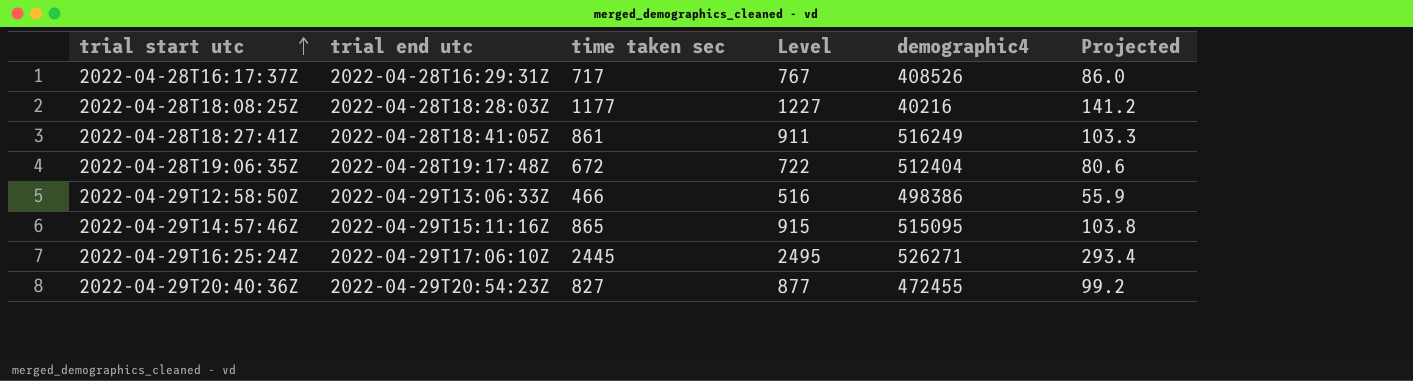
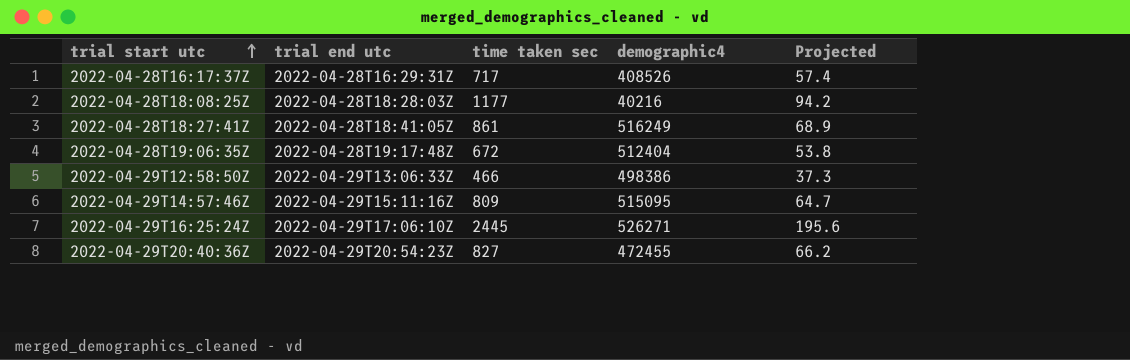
column Level | formula: [time taken sec] + 50 -> none
column Projected | formula: [time taken sec] * 0.12 -> [time taken sec] * 0.08
2022-04-29T14:57:46Z | time taken sec: 865 -> 809

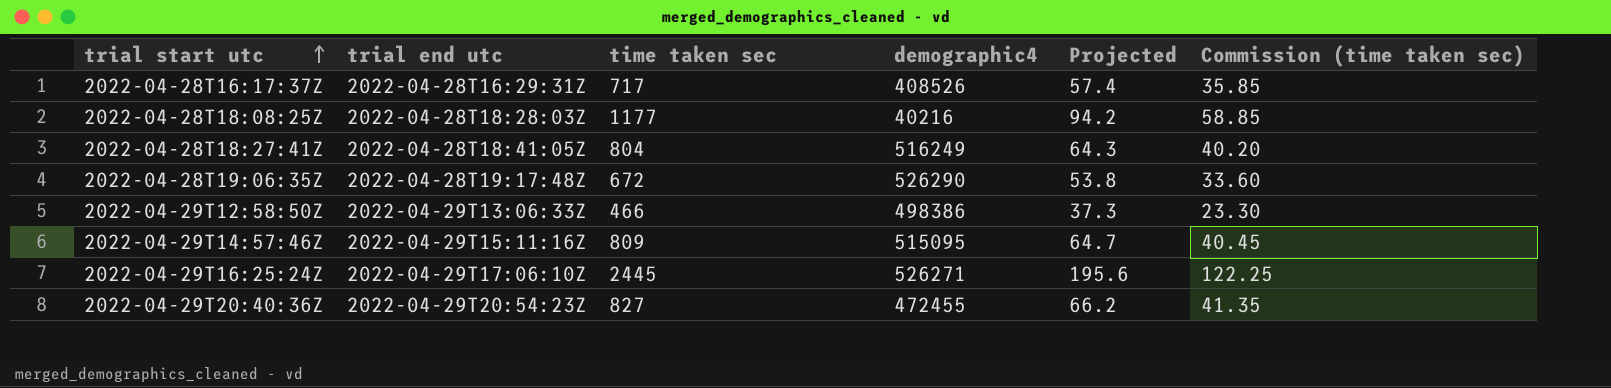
column Commission (time taken sec) | formula: none -> [time taken sec] * 0.05
2022-04-28T18:27:41Z | time taken sec: 861 -> 804
2022-04-28T18:27:41Z | Projected: 68.9 -> 64.3
2022-04-28T19:06:35Z | demographic4: 512404 -> 526290

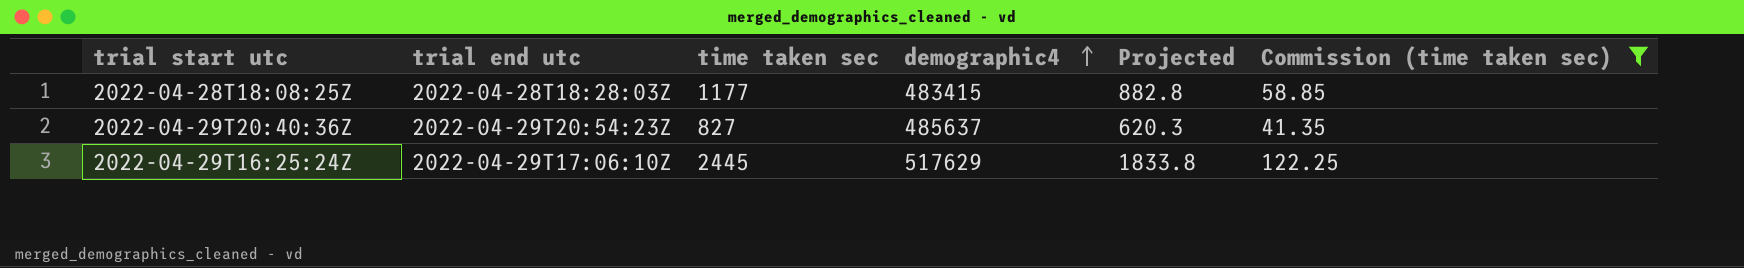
filter: none -> Commission (time taken sec) >= 41.35
row order: trial start utc ascending -> demographic4 ascending
column Projected | formula: [time taken sec] * 0.08 -> [time taken sec] * 0.75
2022-04-28T18:08:25Z | demographic4: 40216 -> 483415
2022-04-29T20:40:36Z | demographic4: 472455 -> 485637
2022-04-29T16:25:24Z | demographic4: 526271 -> 517629

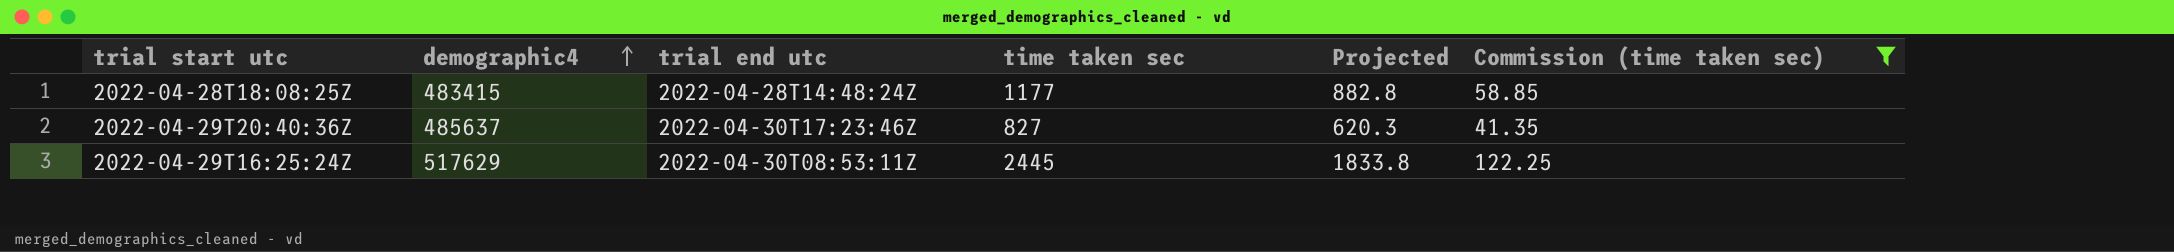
column demographic4 | position: 4 -> 2
2022-04-28T18:08:25Z | trial end utc: 2022-04-28T18:28:03Z -> 2022-04-28T14:48:24Z
2022-04-29T20:40:36Z | trial end utc: 2022-04-29T20:54:23Z -> 2022-04-30T17:23:46Z
2022-04-29T16:25:24Z | trial end utc: 2022-04-29T17:06:10Z -> 2022-04-30T08:53:11Z

